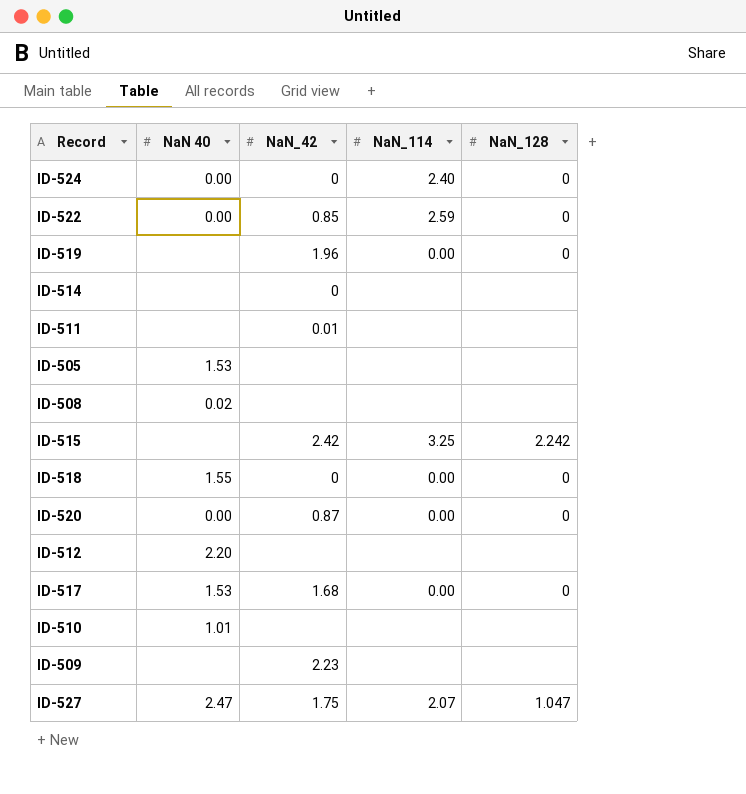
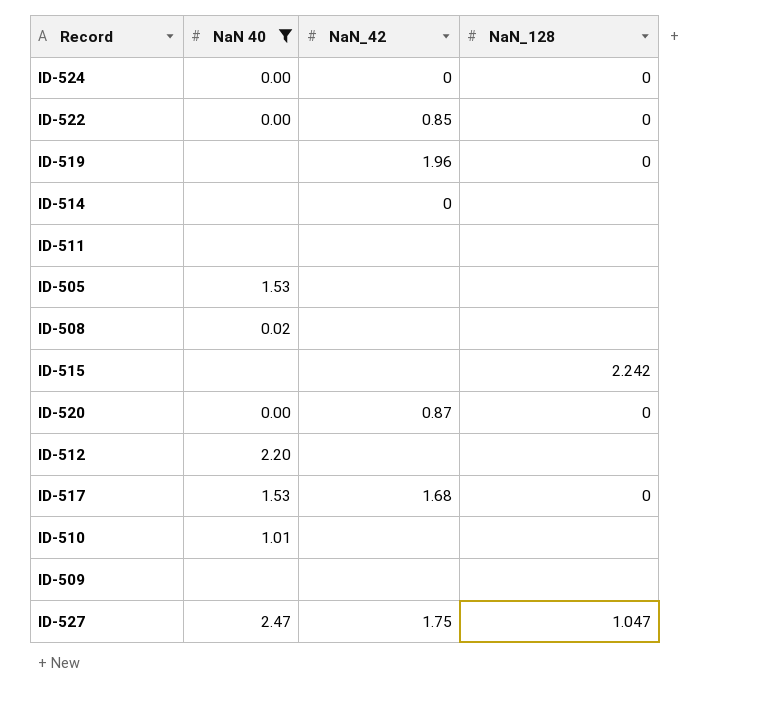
filter: none -> NaN 40 != 1.55
column NaN_114 | position: 4 -> none
ID-511 | NaN_42: 0.01 -> none
ID-515 | NaN_42: 2.42 -> none
ID-509 | NaN_42: 2.23 -> none

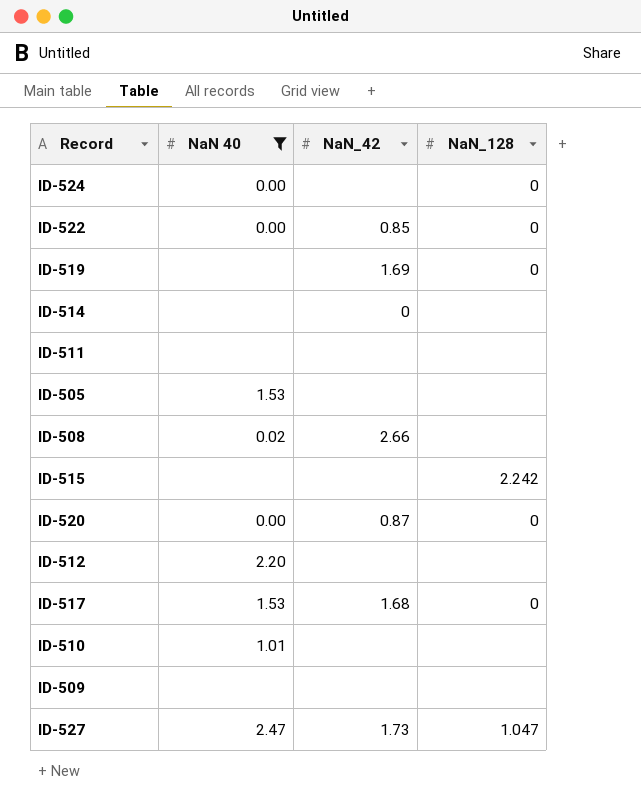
ID-524 | NaN_42: 0 -> none
ID-519 | NaN_42: 1.96 -> 1.69
ID-508 | NaN_42: none -> 2.66
ID-527 | NaN_42: 1.75 -> 1.73

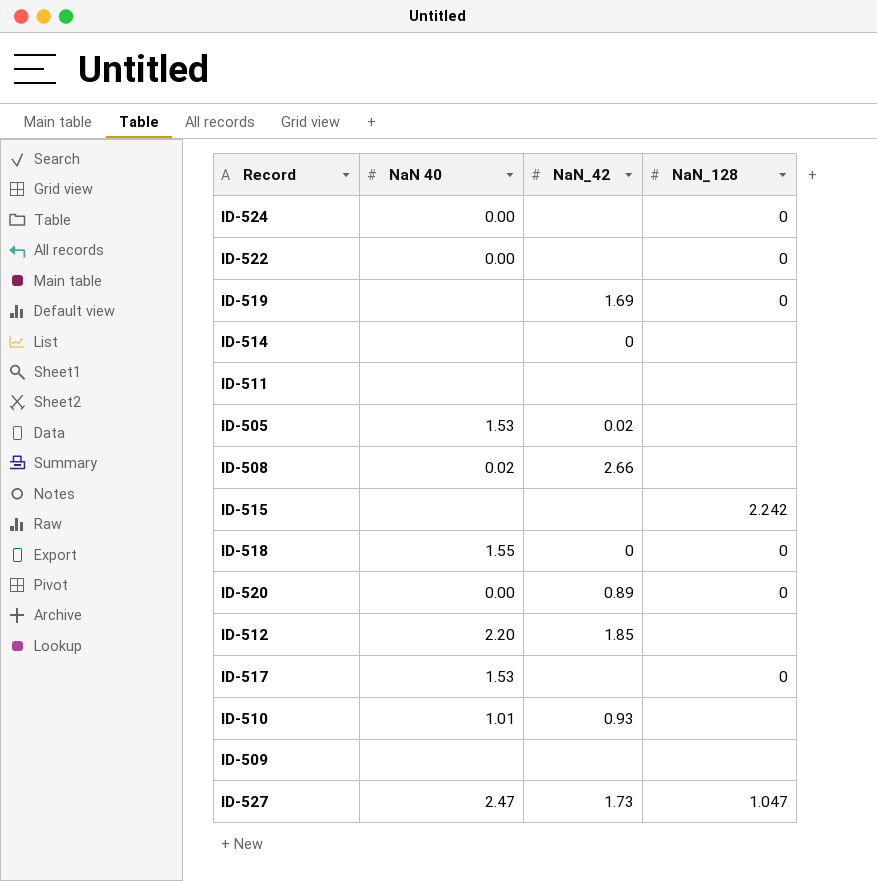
filter: NaN 40 != 1.55 -> none
ID-522 | NaN_42: 0.85 -> none
ID-505 | NaN_42: none -> 0.02
ID-520 | NaN_42: 0.87 -> 0.89
ID-512 | NaN_42: none -> 1.85
ID-517 | NaN_42: 1.68 -> none
ID-510 | NaN_42: none -> 0.93

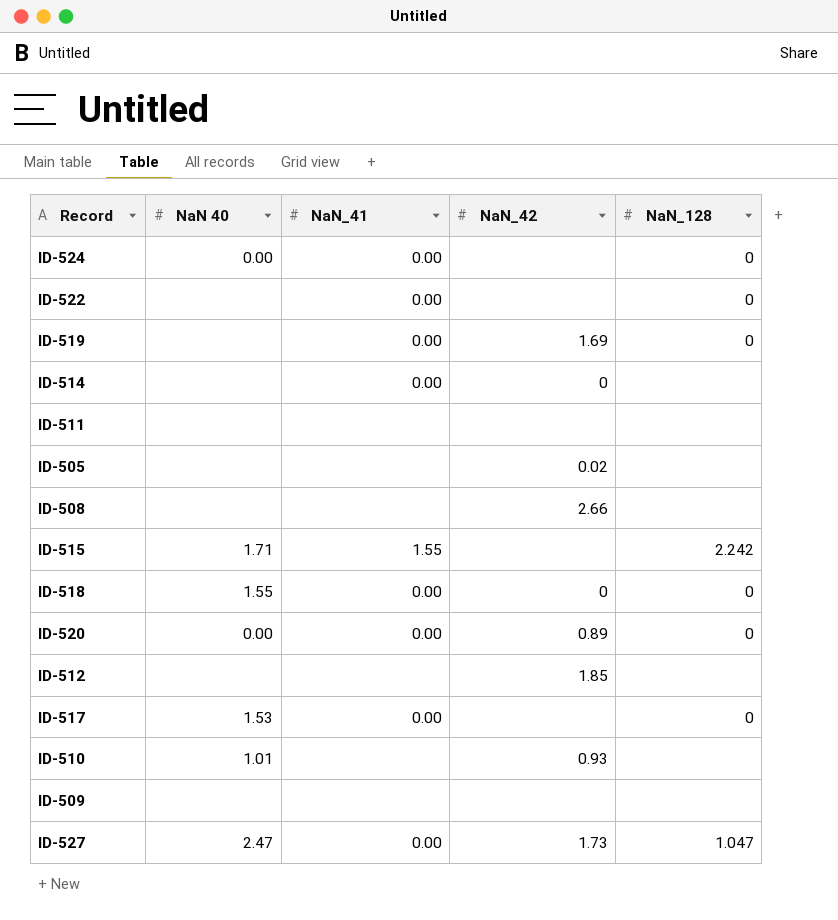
column NaN_41 | position: none -> 3
ID-522 | NaN 40: 0.00 -> none
ID-505 | NaN 40: 1.53 -> none
ID-508 | NaN 40: 0.02 -> none
ID-515 | NaN 40: none -> 1.71
ID-512 | NaN 40: 2.20 -> none

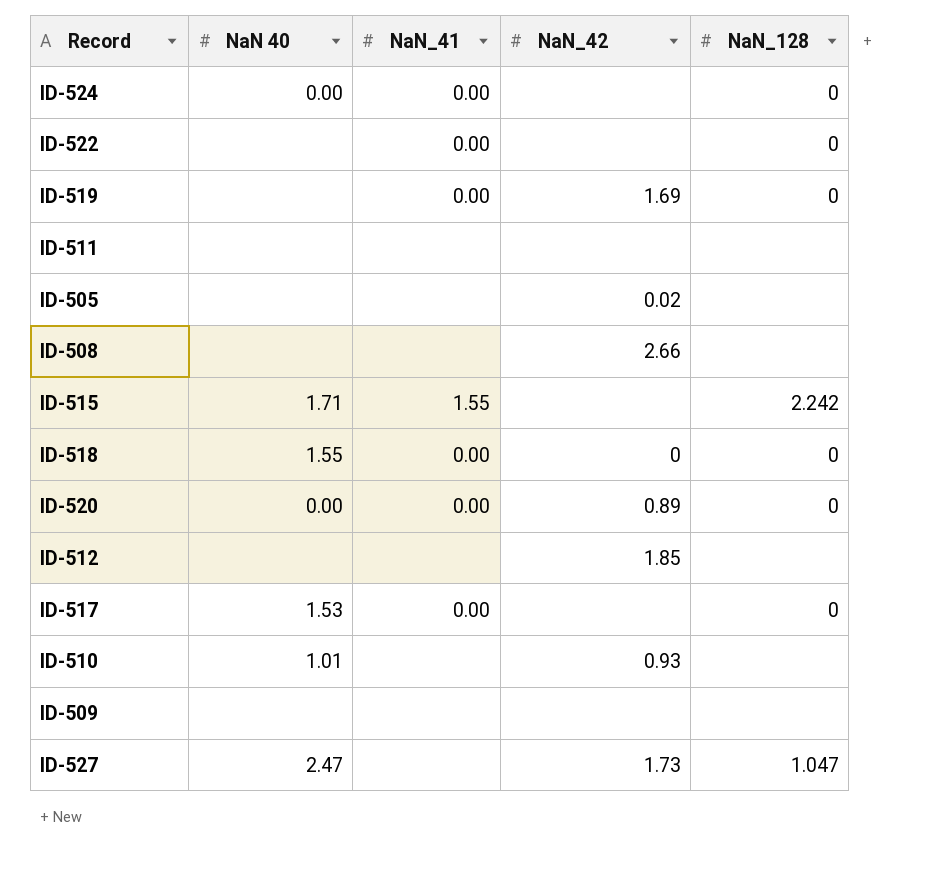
row ID-514: none | 0.00 | 0 | none -> none
ID-527 | NaN_41: 0.00 -> none

